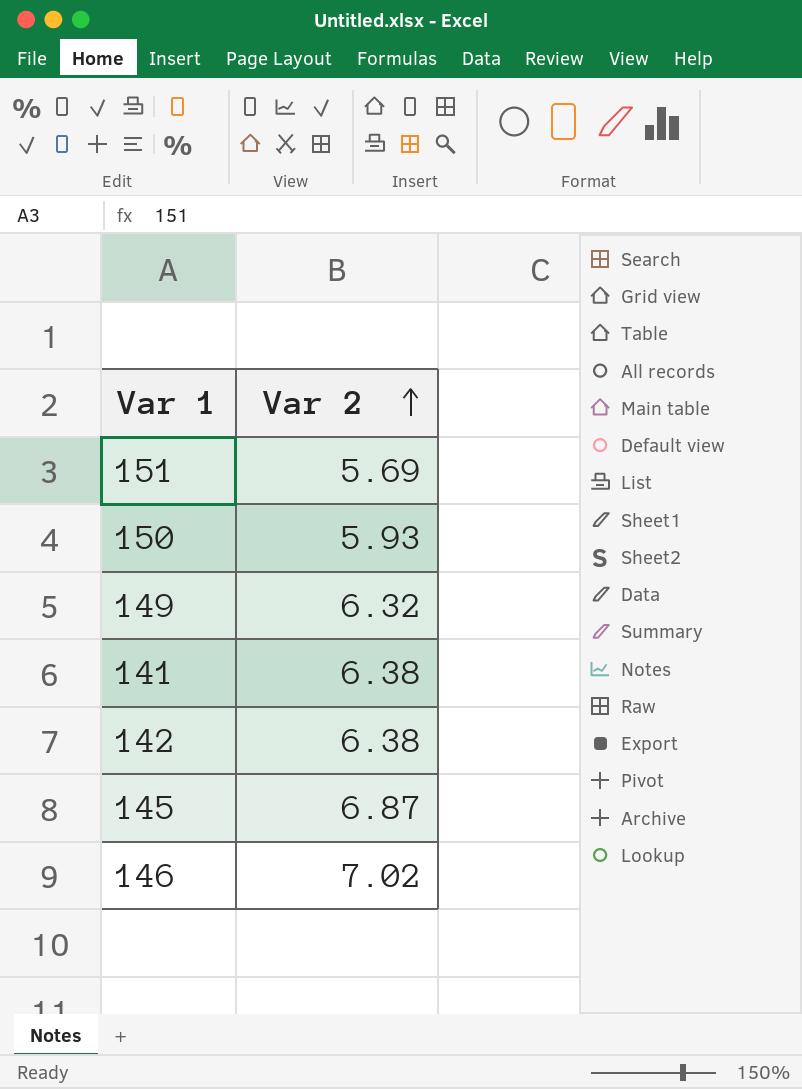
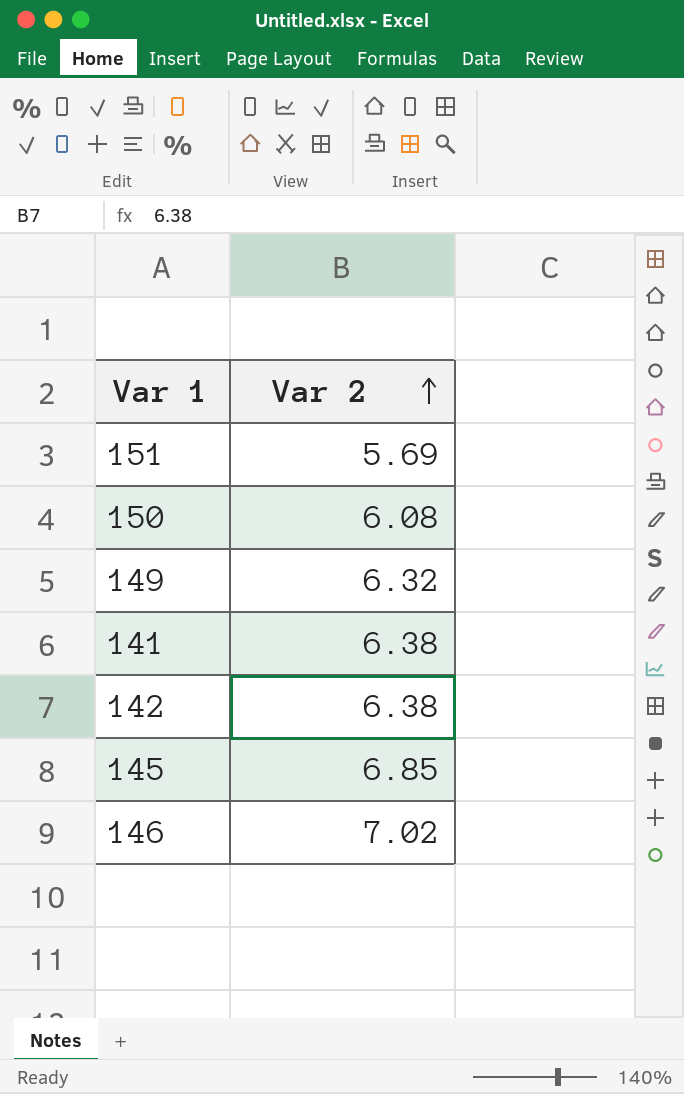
150 | Var 2: 5.93 -> 6.08
145 | Var 2: 6.87 -> 6.85

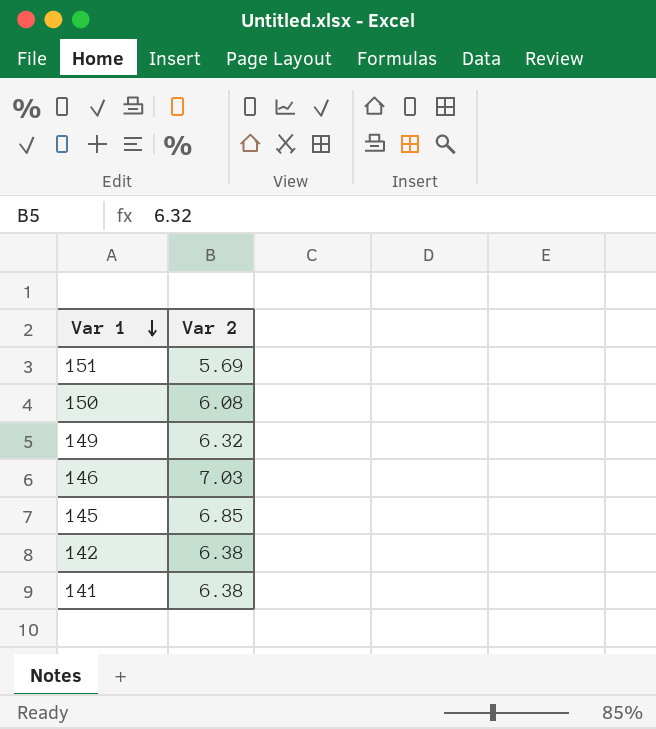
row order: Var 2 ascending -> Var 1 descending
146 | Var 2: 7.02 -> 7.03

